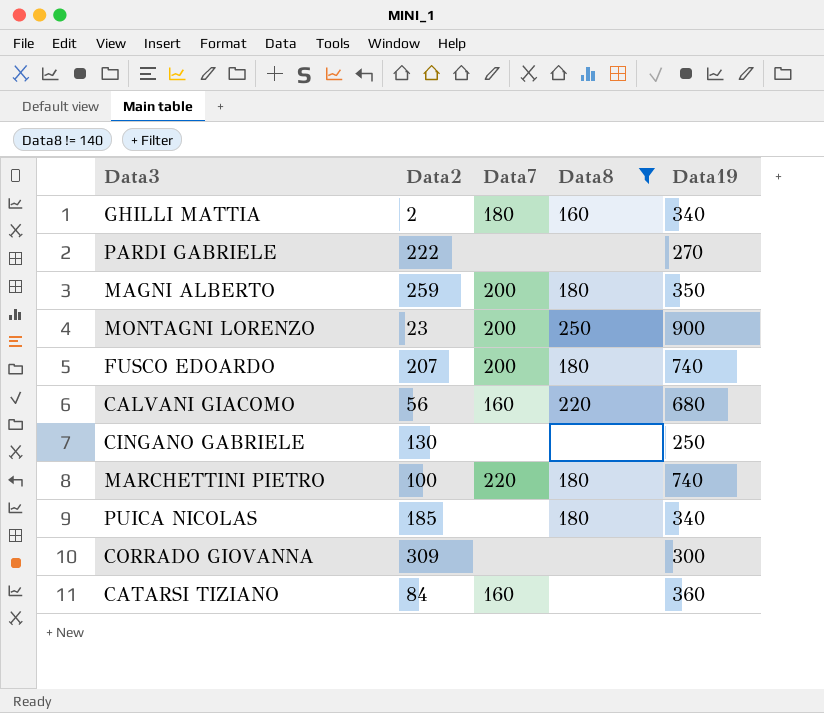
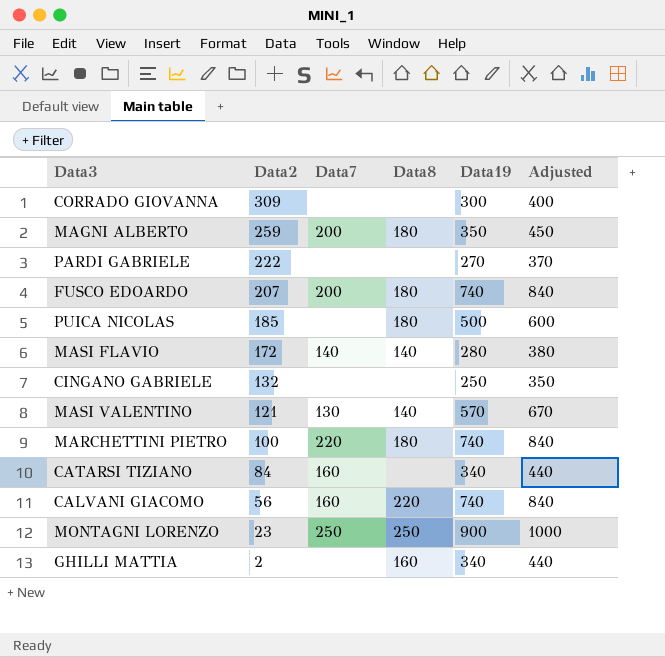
filter: Data8 != 140 -> none
row order: none -> Data2 descending
column Adjusted | formula: none -> [Data19] + 100
PUICA NICOLAS | Data19: 340 -> 500
CINGANO GABRIELE | Data2: 130 -> 132
CATARSI TIZIANO | Data19: 360 -> 340
CALVANI GIACOMO | Data19: 680 -> 740
MONTAGNI LORENZO | Data7: 200 -> 250
GHILLI MATTIA | Data7: 180 -> none

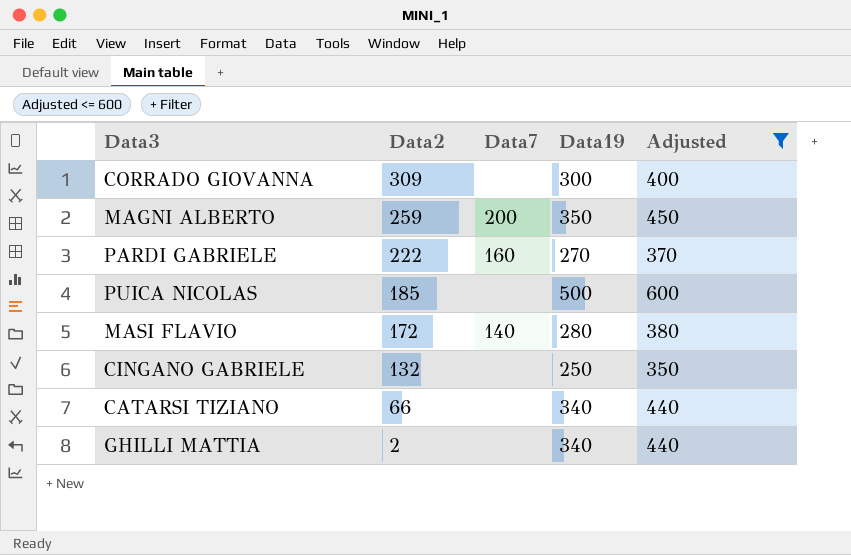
filter: none -> Adjusted <= 600
column Data8 | position: 4 -> none
PARDI GABRIELE | Data7: none -> 160
CATARSI TIZIANO | Data2: 84 -> 66
CATARSI TIZIANO | Data7: 160 -> none

